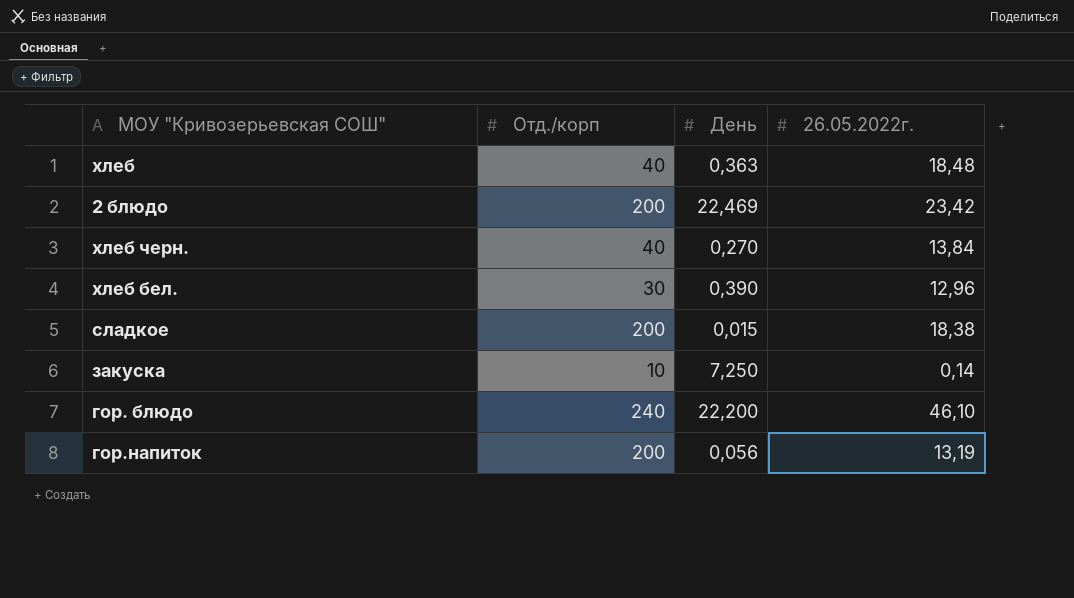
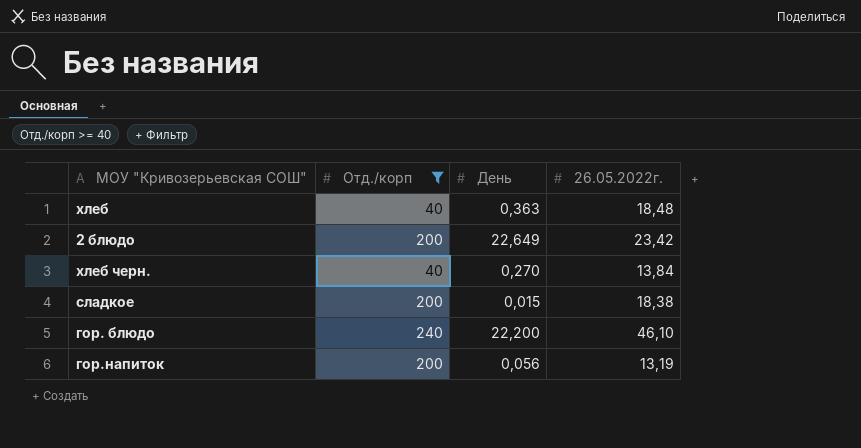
filter: none -> Отд./корп >= 40
2 блюдо | День: 22,469 -> 22,649

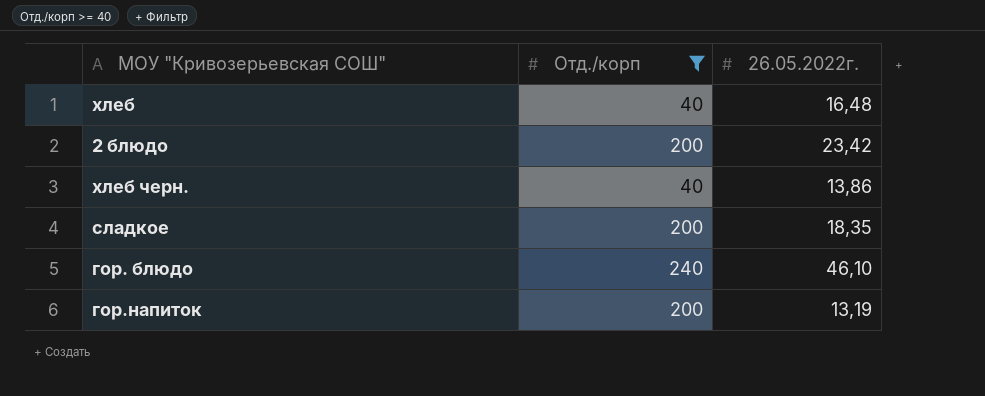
column День | position: 3 -> none
хлеб | 26.05.2022г.: 18,48 -> 16,48
хлеб черн. | 26.05.2022г.: 13,84 -> 13,86
сладкое | 26.05.2022г.: 18,38 -> 18,35

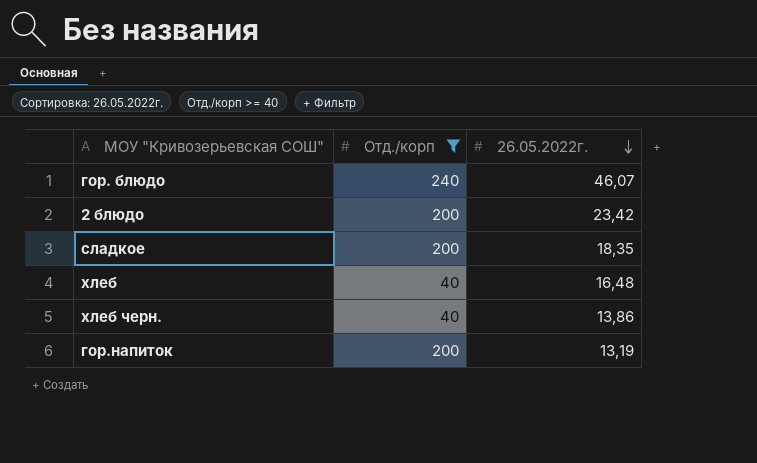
row order: none -> 26.05.2022г. descending
гор. блюдо | 26.05.2022г.: 46,10 -> 46,07

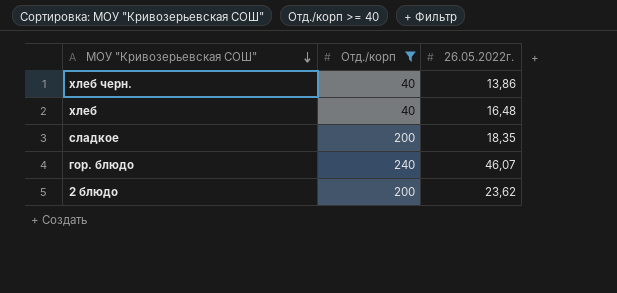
row order: 26.05.2022г. descending -> МОУ "Кривозерьевская СОШ" descending
row гор.напиток: 200 | 13,19 -> none
2 блюдо | 26.05.2022г.: 23,42 -> 23,62

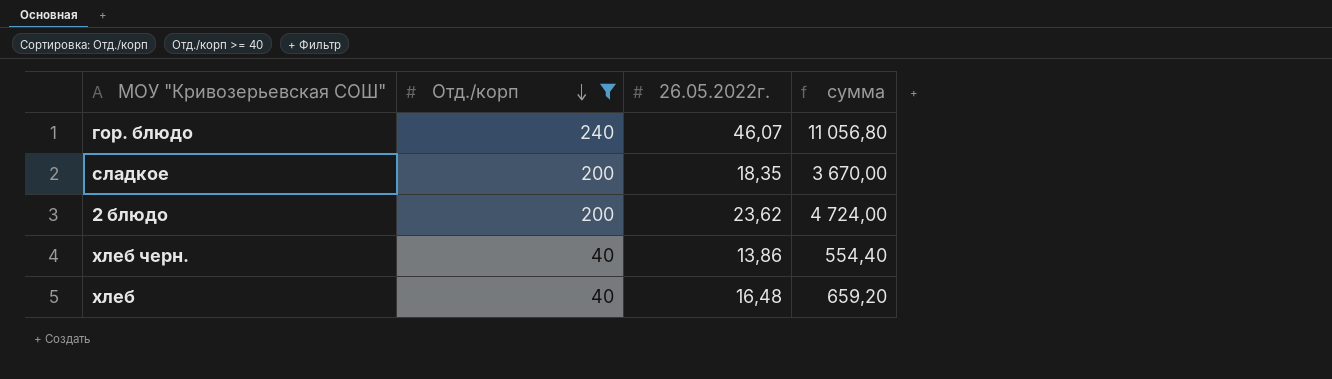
row order: МОУ "Кривозерьевская СОШ" descending -> Отд./корп descending
column сумма | formula: none -> [Отд./корп] * [26.05.2022г.]

